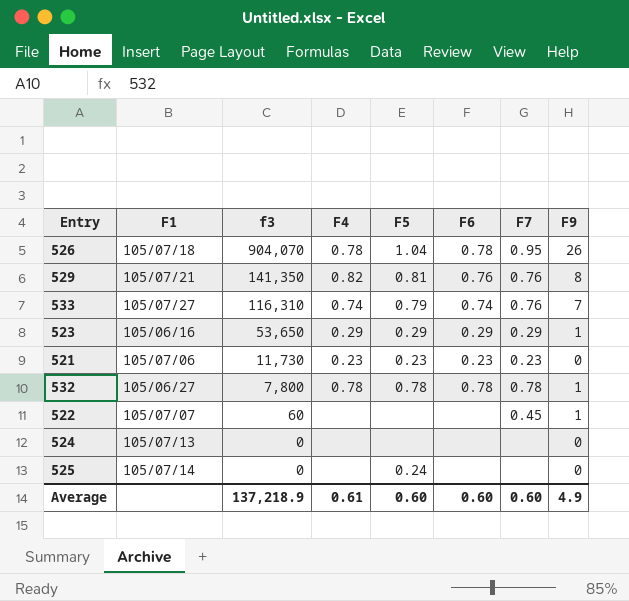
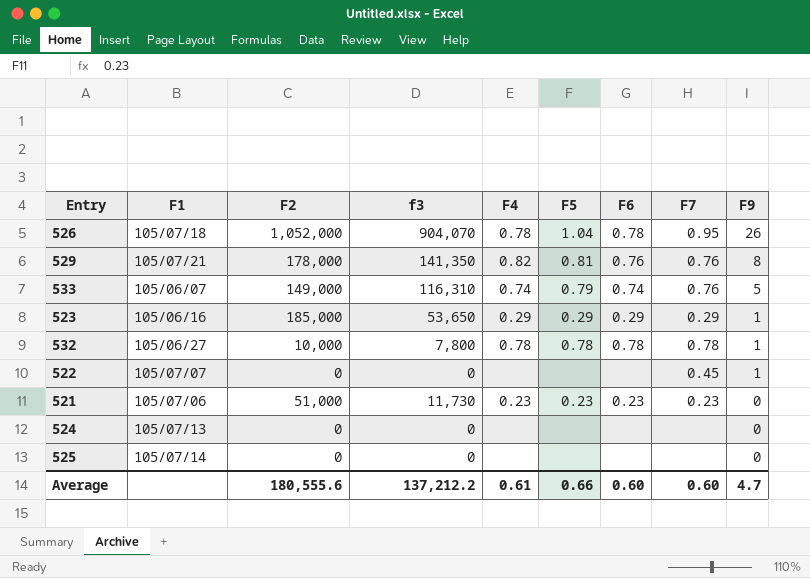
row order: f3 descending -> F9 descending
column F2 | position: none -> 3
533 | F1: 105/07/27 -> 105/06/07
533 | F9: 7 -> 5
522 | f3: 60 -> 0
525 | F5: 0.24 -> none
Average | f3: 137,218.9 -> 137,212.2
Average | F5: 0.60 -> 0.66
Average | F9: 4.9 -> 4.7

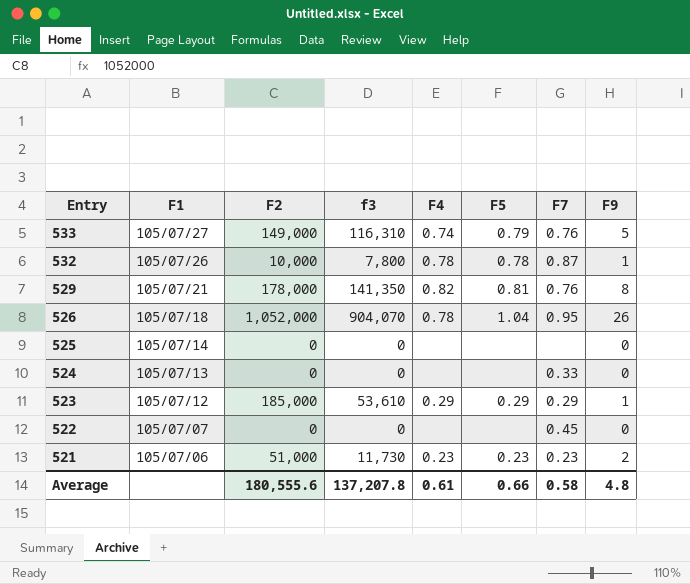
row order: F9 descending -> Entry descending
column F6 | position: 7 -> none
533 | F1: 105/06/07 -> 105/07/27
532 | F1: 105/06/27 -> 105/07/26
532 | F7: 0.78 -> 0.87
524 | F7: none -> 0.33
523 | F1: 105/06/16 -> 105/07/12
523 | f3: 53,650 -> 53,610
522 | F9: 1 -> 0
521 | F9: 0 -> 2
Average | f3: 137,212.2 -> 137,207.8
Average | F7: 0.60 -> 0.58
Average | F9: 4.7 -> 4.8

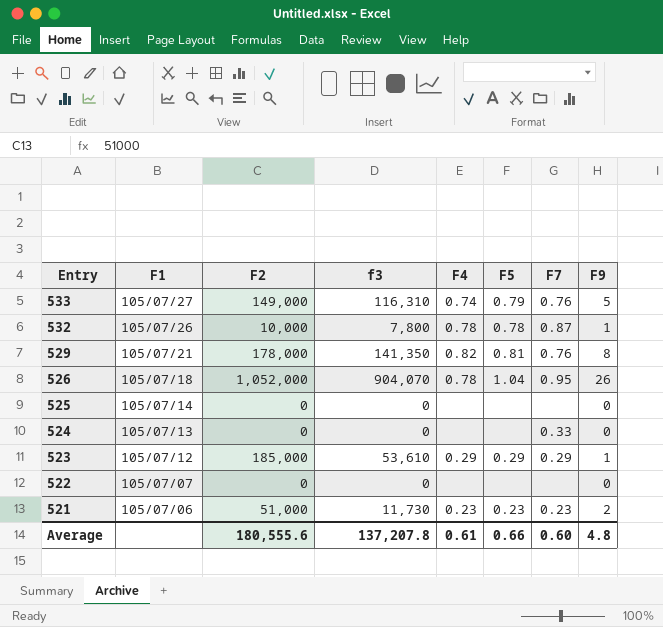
522 | F7: 0.45 -> none
Average | F7: 0.58 -> 0.60

